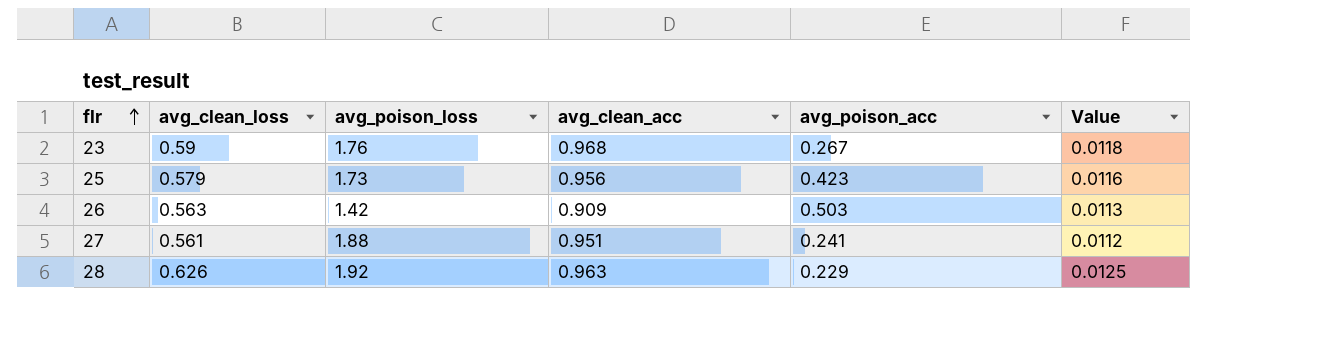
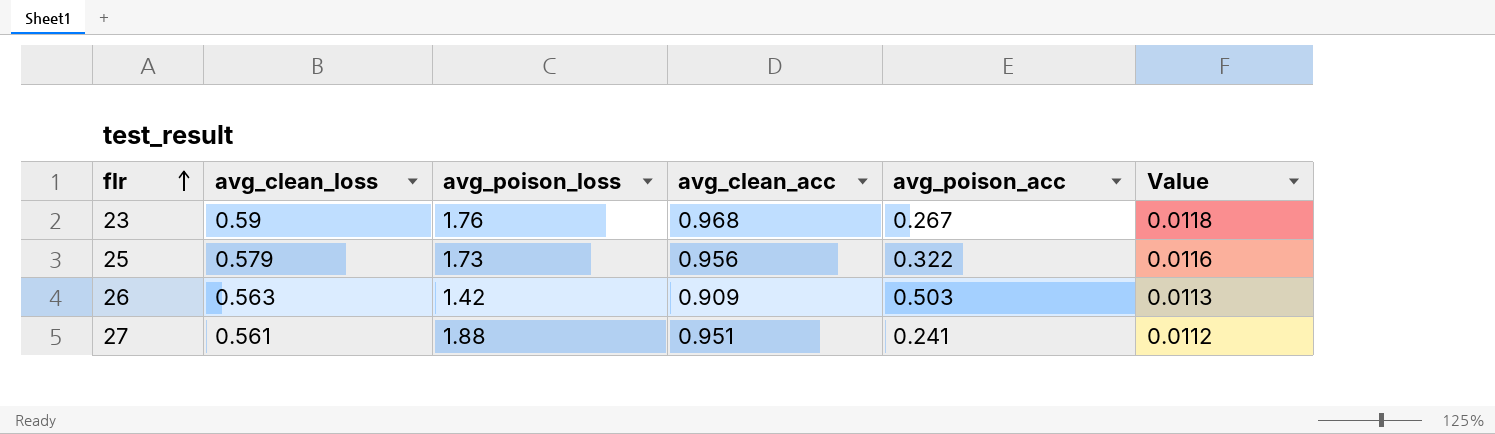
row 28: 0.626 | 1.92 | 0.963 | 0.229 | 0.0125 -> none
25 | avg_poison_acc: 0.423 -> 0.322

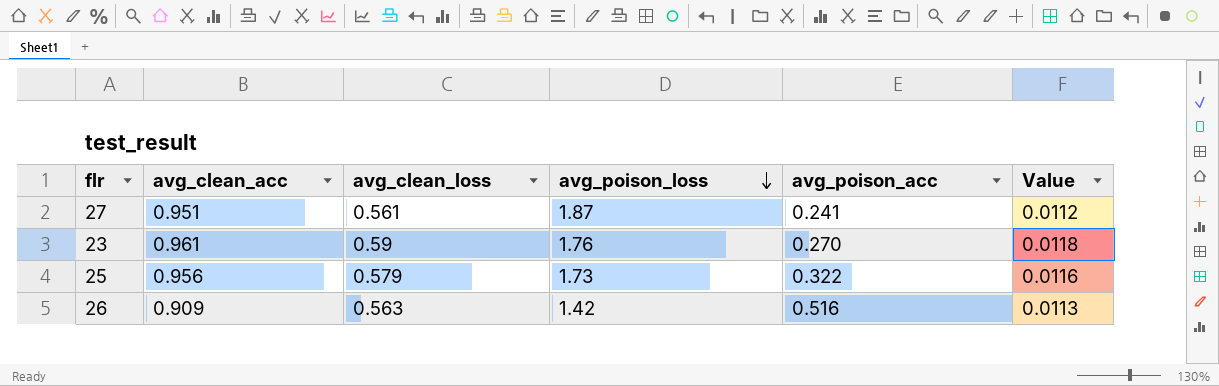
row order: flr ascending -> avg_poison_loss descending
column avg_clean_acc | position: 4 -> 2
27 | avg_poison_loss: 1.88 -> 1.87
23 | avg_clean_acc: 0.968 -> 0.961
23 | avg_poison_acc: 0.267 -> 0.270
26 | avg_poison_acc: 0.503 -> 0.516

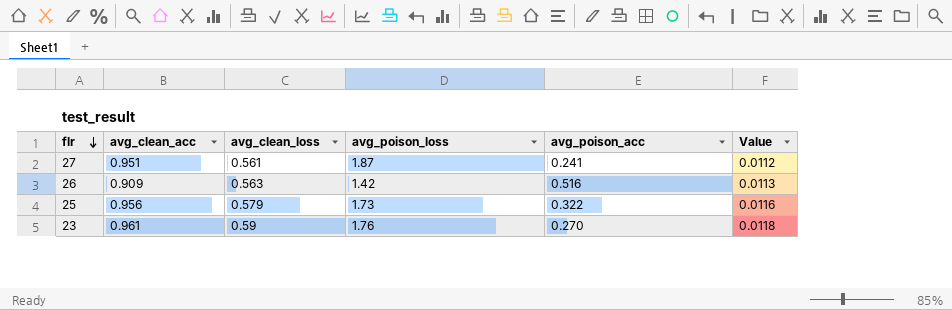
row order: avg_poison_loss descending -> flr descending

